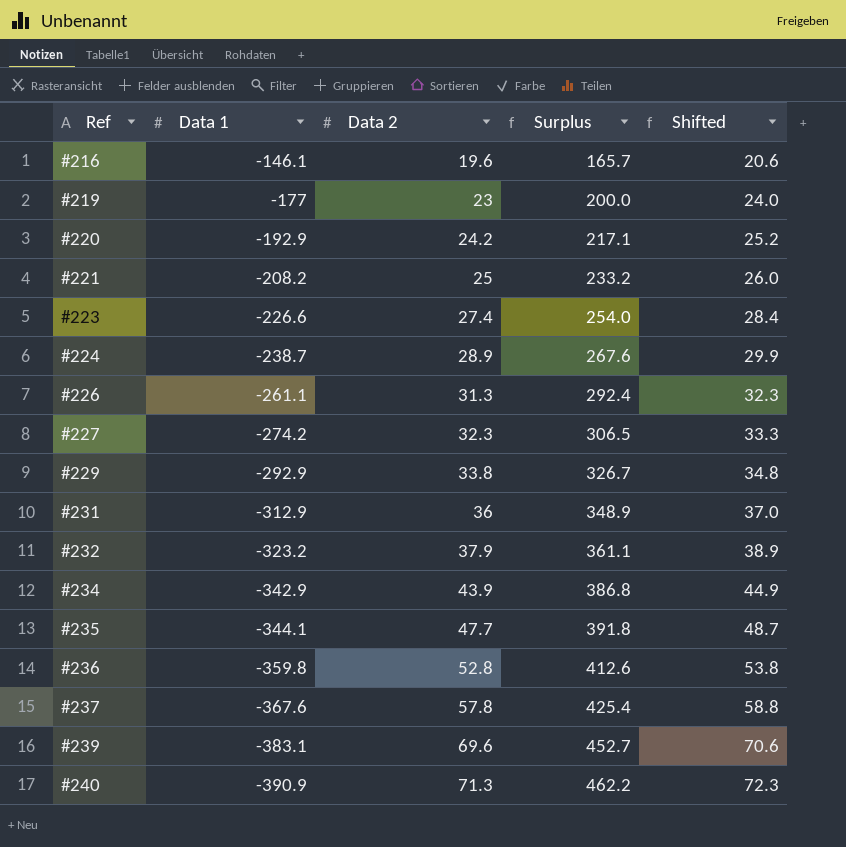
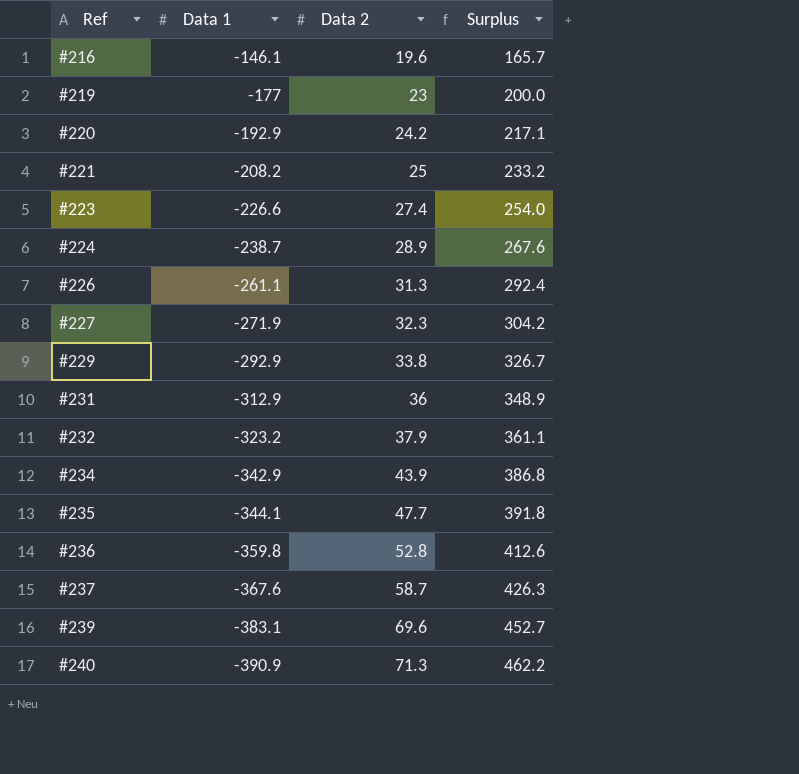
column Shifted | formula: [Data 2] + 1 -> none
#227 | Data 1: -274.2 -> -271.9
#227 | Surplus: 306.5 -> 304.2
#237 | Data 2: 57.8 -> 58.7
#237 | Surplus: 425.4 -> 426.3

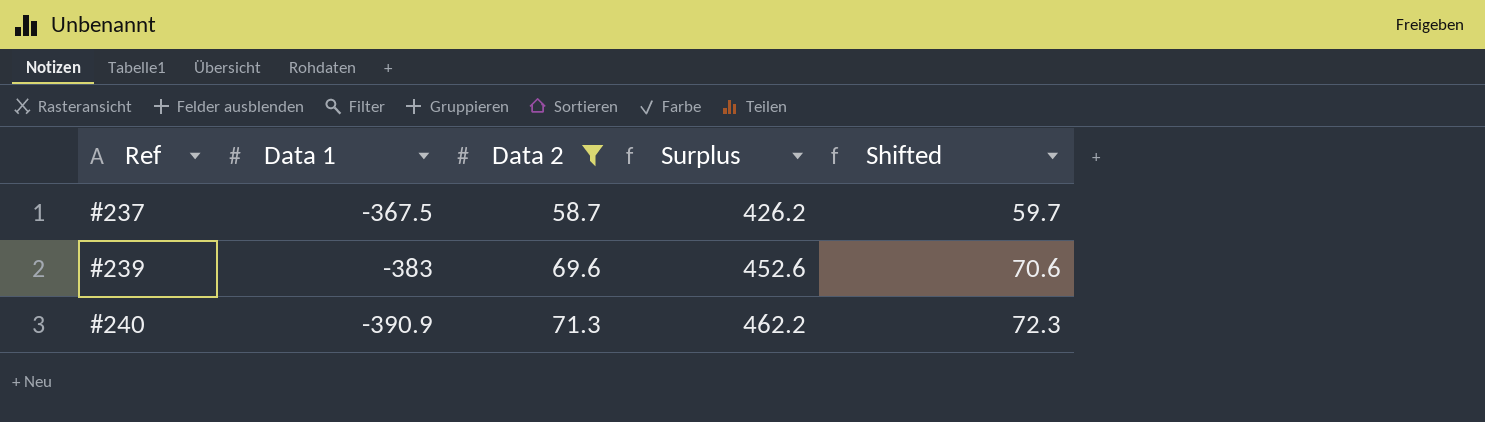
filter: none -> Data 2 >= 58.7
column Shifted | formula: none -> [Data 2] + 1
#237 | Data 1: -367.6 -> -367.5
#237 | Surplus: 426.3 -> 426.2
#239 | Data 1: -383.1 -> -383
#239 | Surplus: 452.7 -> 452.6

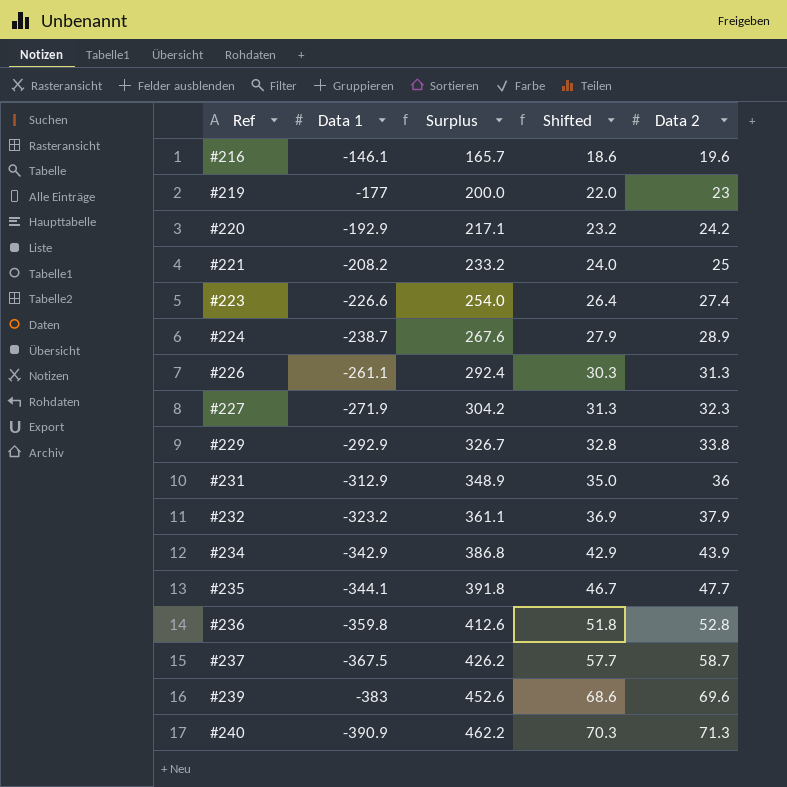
filter: Data 2 >= 58.7 -> none
column Shifted | formula: [Data 2] + 1 -> [Data 2] - 1
column Data 2 | position: 3 -> 5

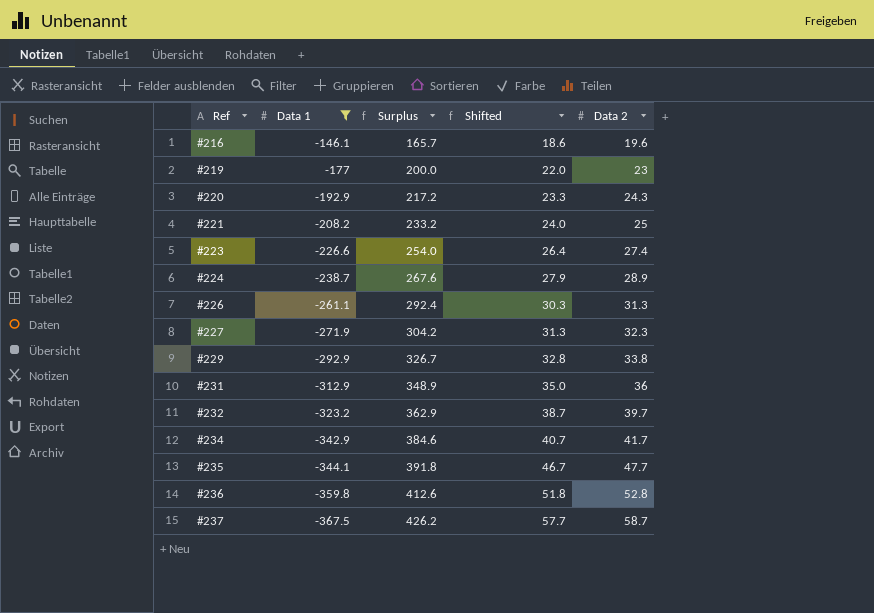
filter: none -> Data 1 >= -367.5
#220 | Surplus: 217.1 -> 217.2
#220 | Shifted: 23.2 -> 23.3
#220 | Data 2: 24.2 -> 24.3
#232 | Surplus: 361.1 -> 362.9
#232 | Shifted: 36.9 -> 38.7
#232 | Data 2: 37.9 -> 39.7
#234 | Surplus: 386.8 -> 384.6
#234 | Shifted: 42.9 -> 40.7
#234 | Data 2: 43.9 -> 41.7

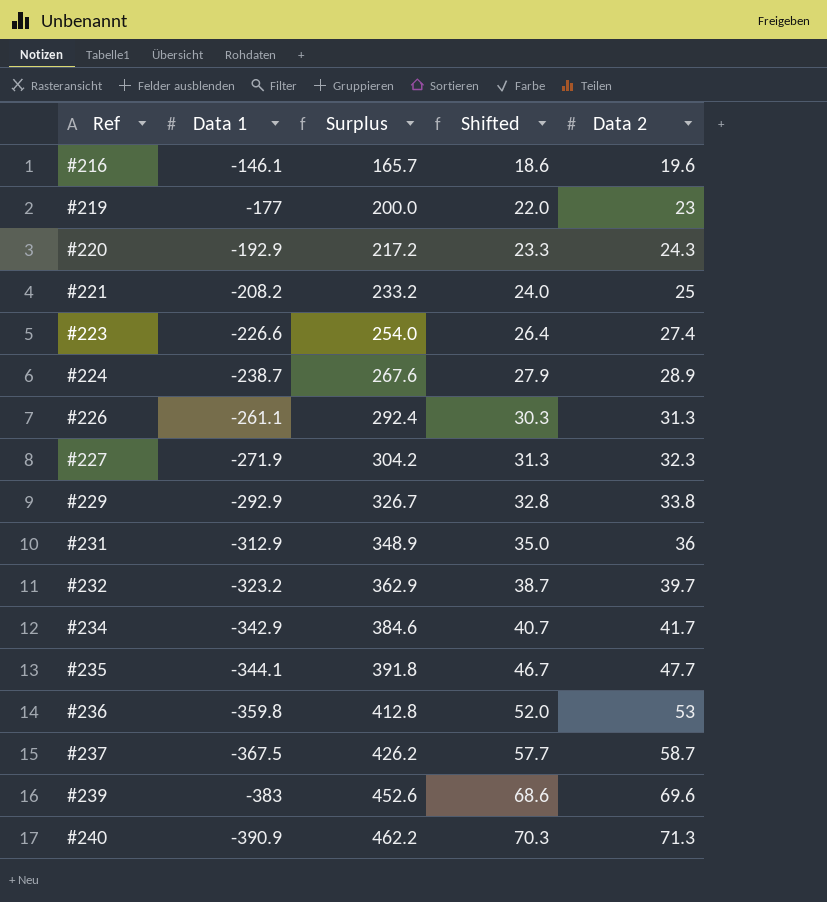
filter: Data 1 >= -367.5 -> none
#236 | Surplus: 412.6 -> 412.8
#236 | Shifted: 51.8 -> 52.0
#236 | Data 2: 52.8 -> 53

